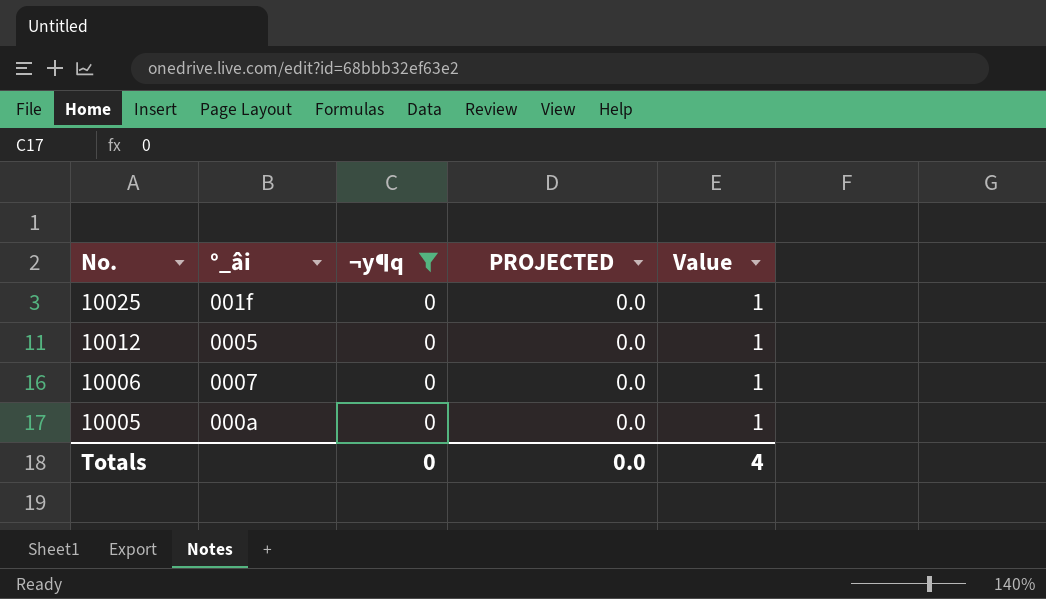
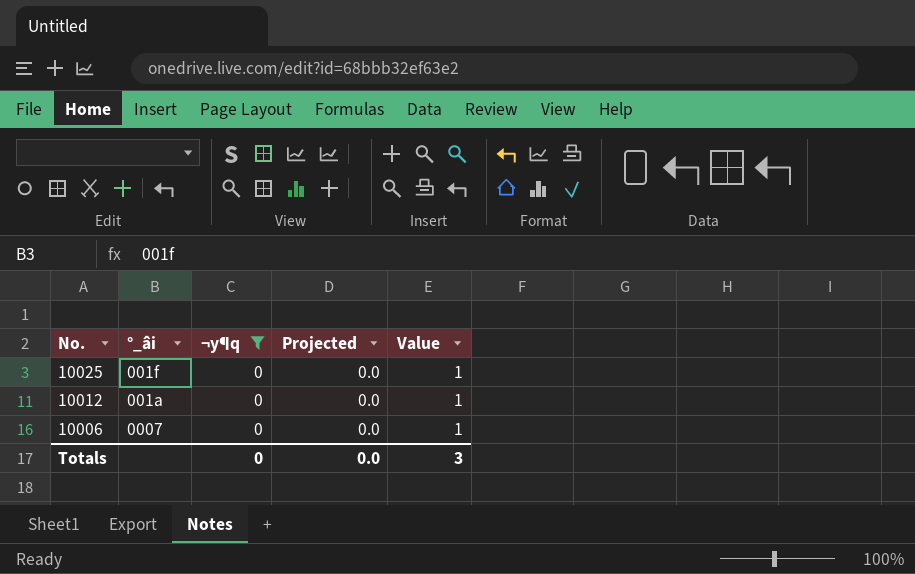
column name: PROJECTED -> Projected
row 10005: 000a | 0 | 0.0 | 1 -> none
10012 | °_âi: 0005 -> 001a
Totals | Value: 4 -> 3

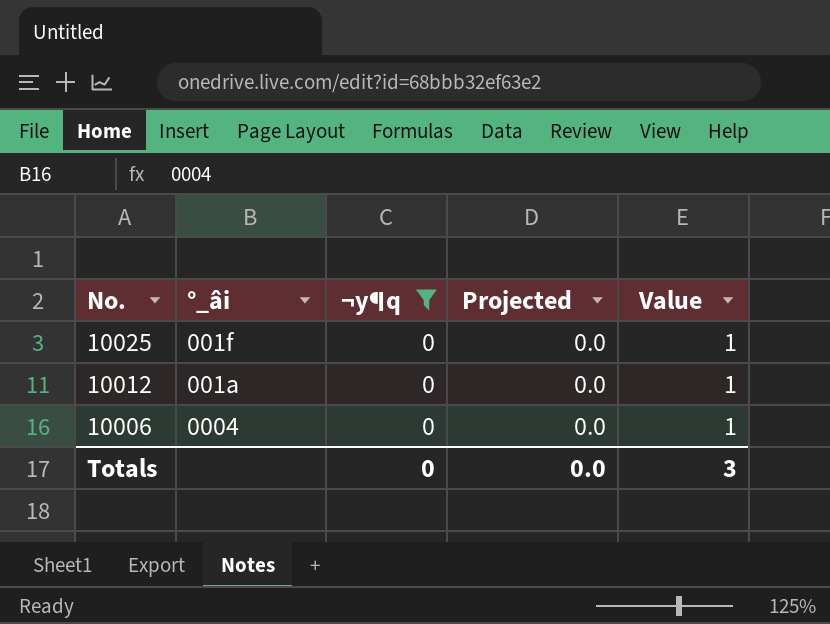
10006 | °_âi: 0007 -> 0004

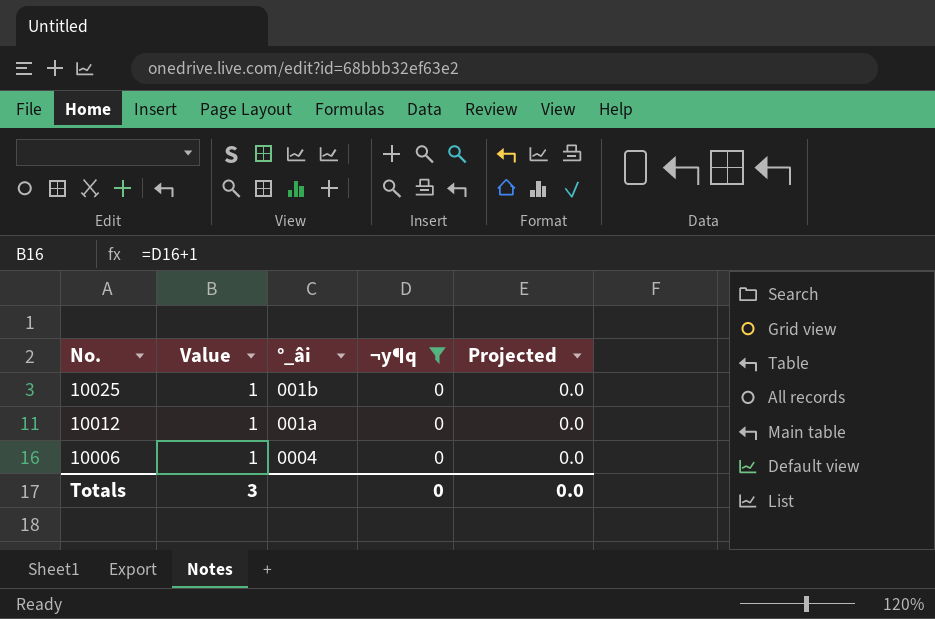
column Value | position: 5 -> 2
10025 | °_âi: 001f -> 001b

